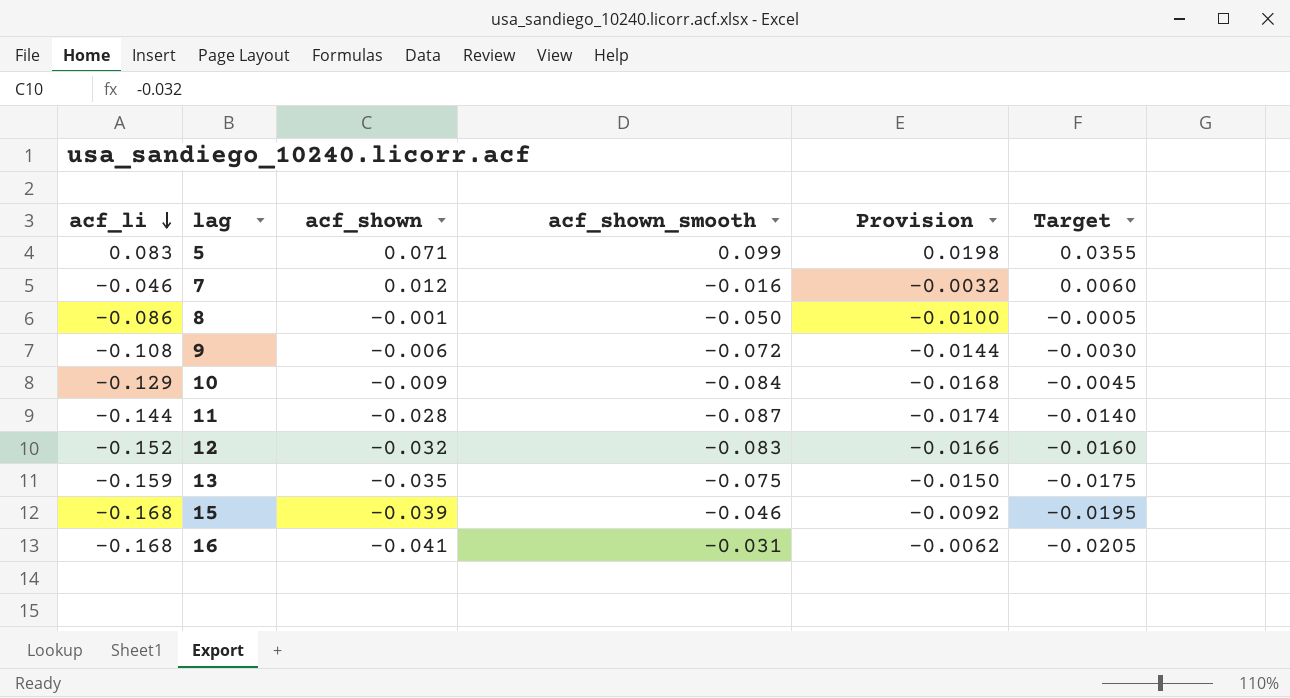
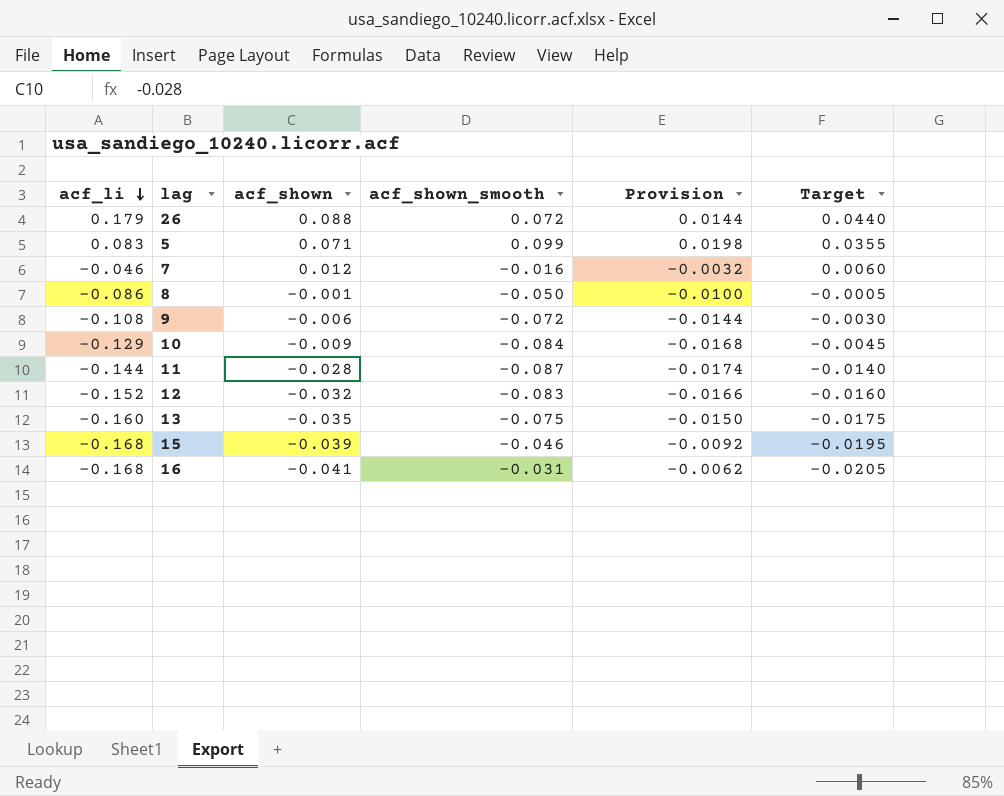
row 26: none -> 0.179 | 0.088 | 0.072 | 0.0144 | 0.0440
13 | acf_li: -0.159 -> -0.160

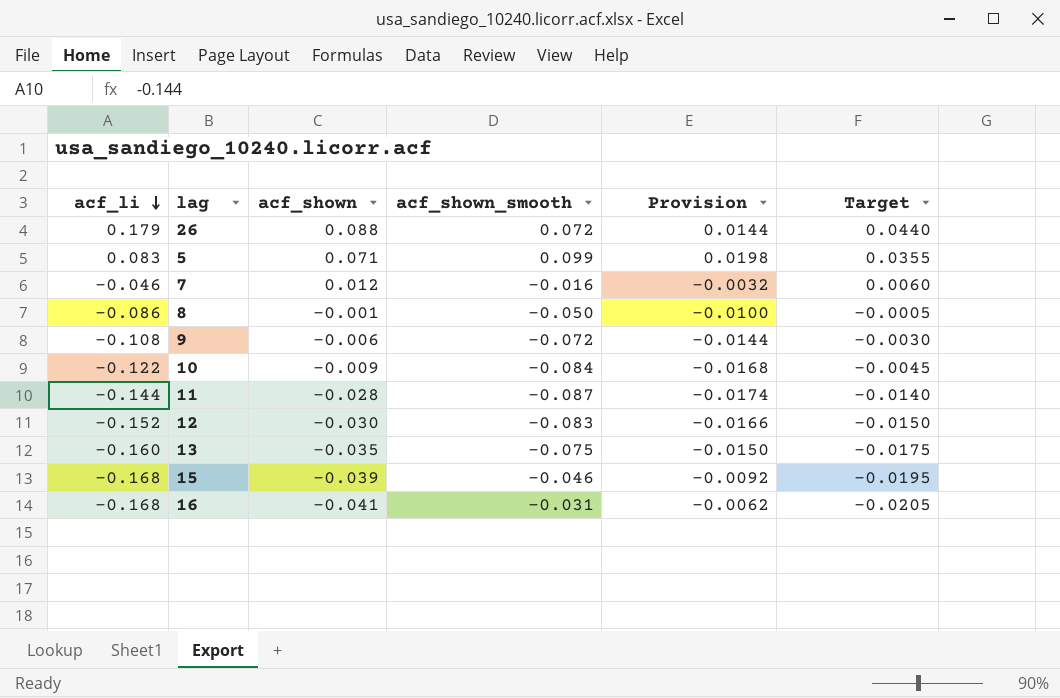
10 | acf_li: -0.129 -> -0.122
12 | acf_shown: -0.032 -> -0.030
12 | Target: -0.0160 -> -0.0150

